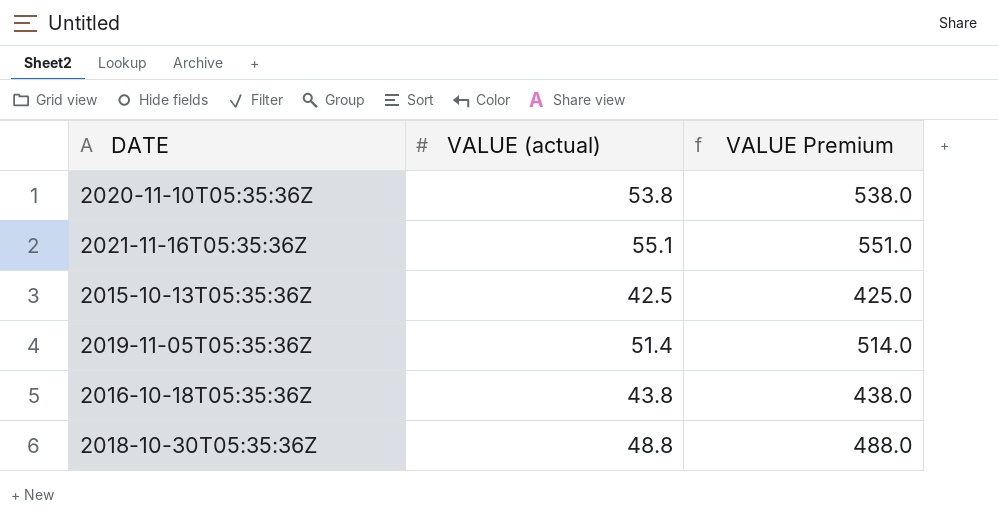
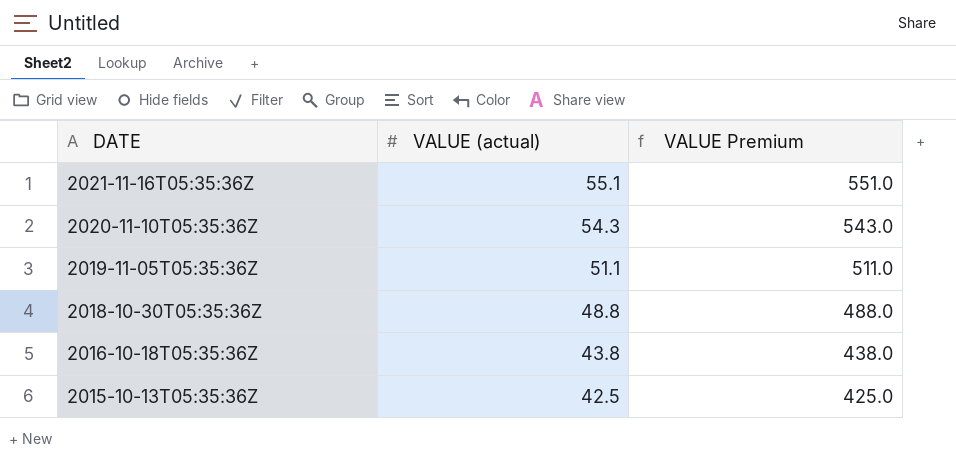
row order: none -> DATE descending
2020-11-10T05:35:36Z | VALUE (actual): 53.8 -> 54.3
2020-11-10T05:35:36Z | VALUE Premium: 538.0 -> 543.0
2019-11-05T05:35:36Z | VALUE (actual): 51.4 -> 51.1
2019-11-05T05:35:36Z | VALUE Premium: 514.0 -> 511.0

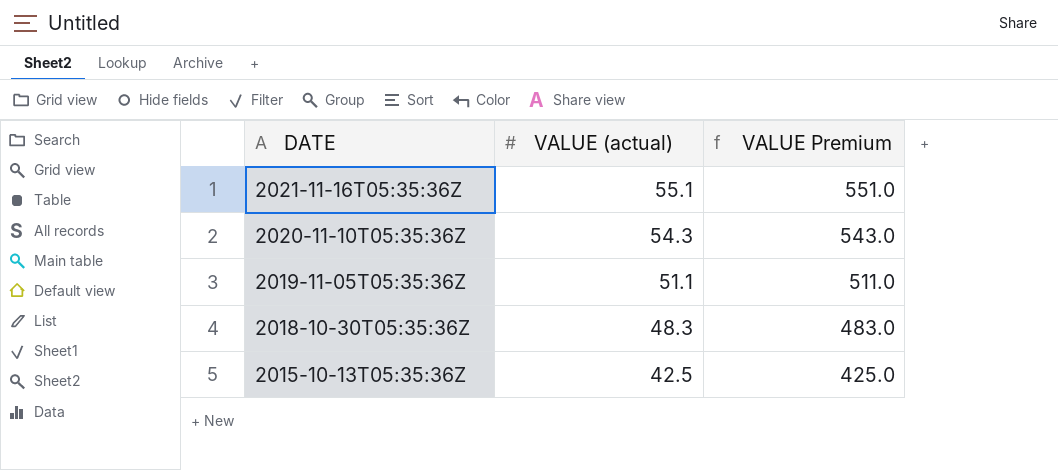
row 2016-10-18T05:35:36Z: 43.8 | 438.0 -> none
2018-10-30T05:35:36Z | VALUE (actual): 48.8 -> 48.3
2018-10-30T05:35:36Z | VALUE Premium: 488.0 -> 483.0

